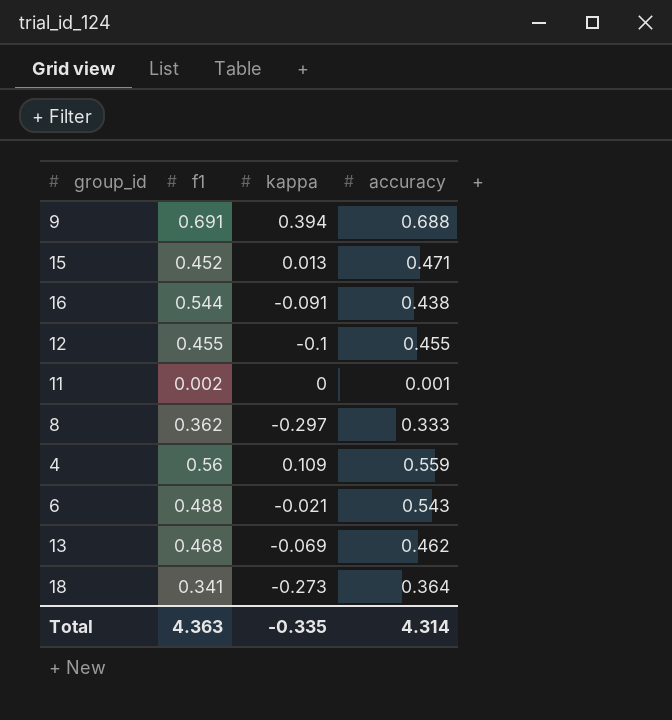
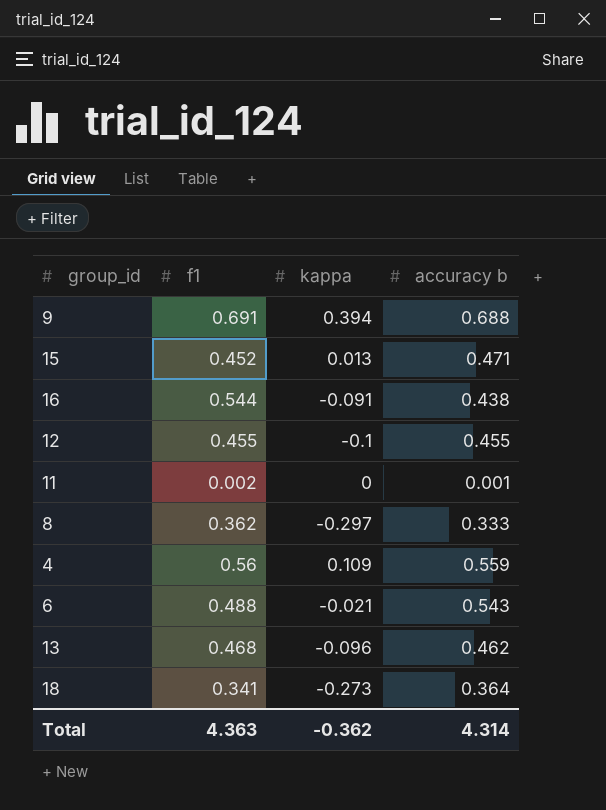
column name: accuracy -> accuracy b
13 | kappa: -0.069 -> -0.096
Total | kappa: -0.335 -> -0.362

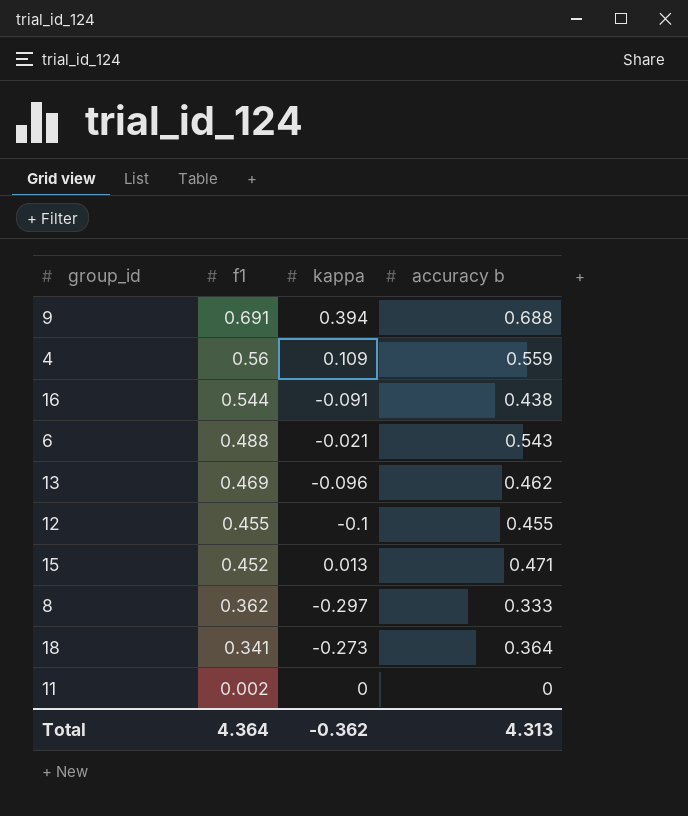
row order: none -> f1 descending
13 | f1: 0.468 -> 0.469
11 | accuracy b: 0.001 -> 0
Total | f1: 4.363 -> 4.364
Total | accuracy b: 4.314 -> 4.313

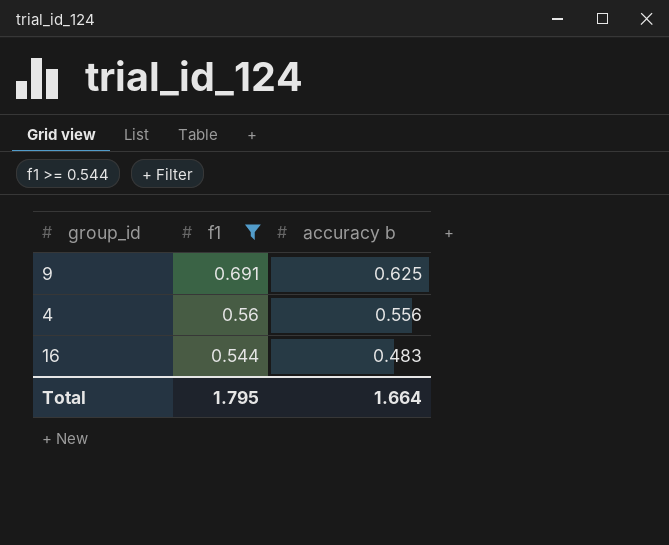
filter: none -> f1 >= 0.544
column kappa | position: 3 -> none
9 | accuracy b: 0.688 -> 0.625
4 | accuracy b: 0.559 -> 0.556
16 | accuracy b: 0.438 -> 0.483
Total | f1: 4.364 -> 1.795
Total | accuracy b: 4.313 -> 1.664

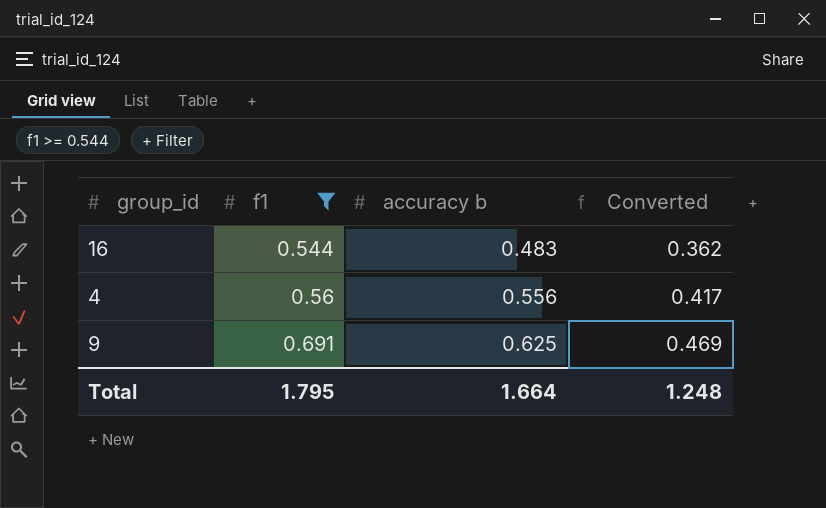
row order: f1 descending -> f1 ascending
column Converted | formula: none -> [accuracy b] * 0.75

